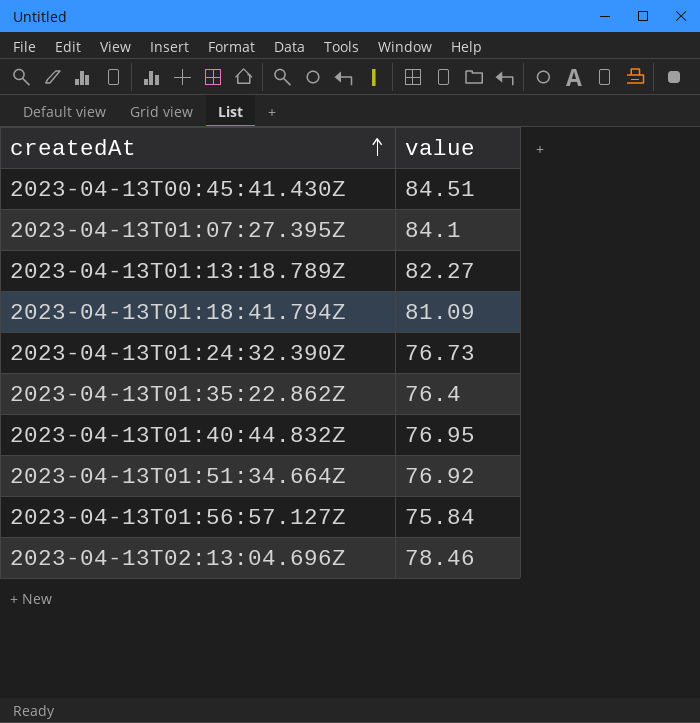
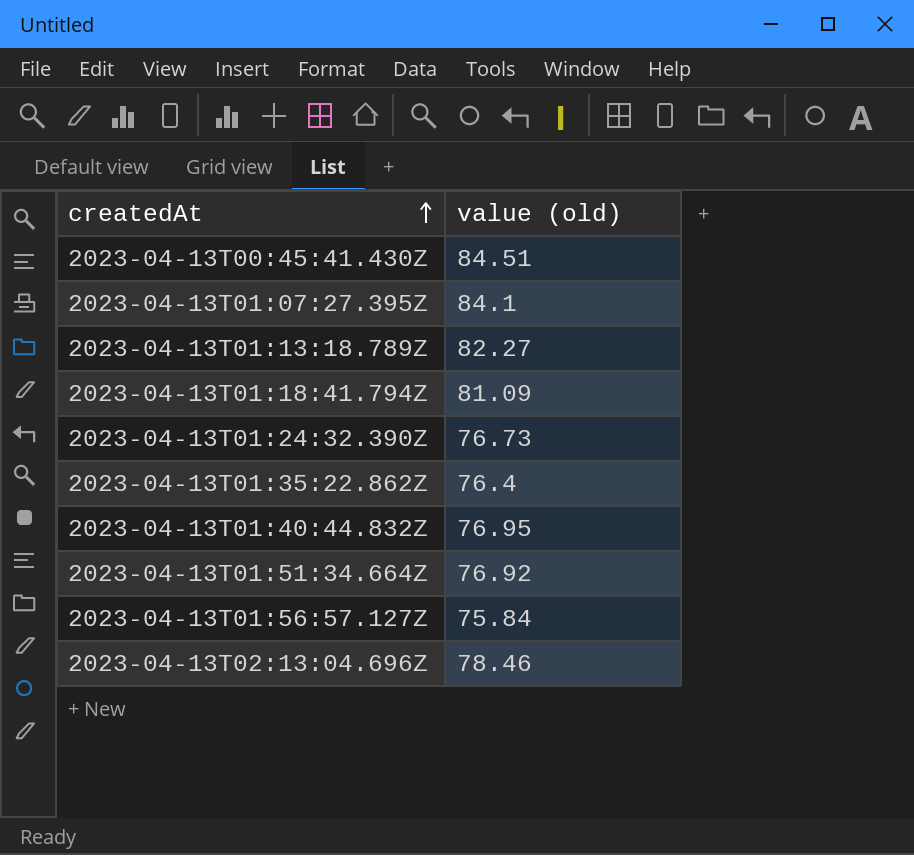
column name: value -> value (old)

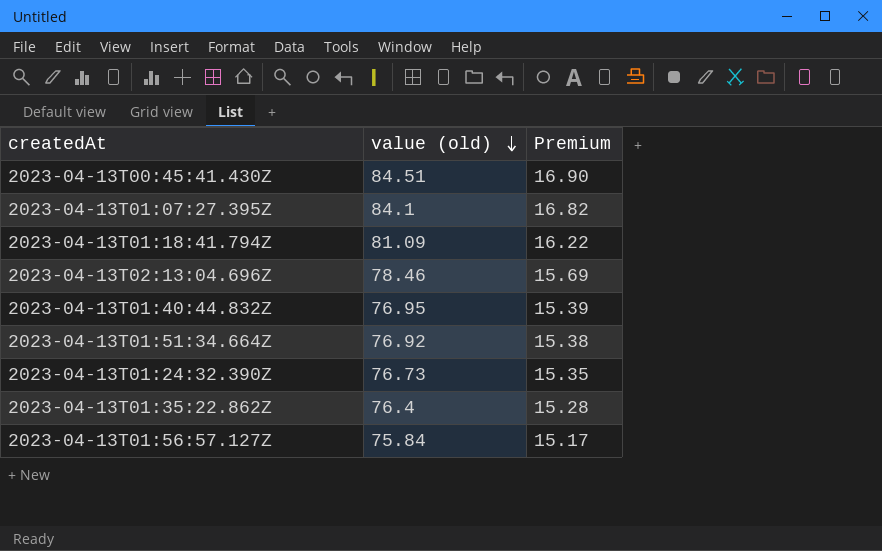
row order: createdAt ascending -> value (old) descending
column Premium | formula: none -> [value (old)] * 0.2
row 2023-04-13T01:13:18.789Z: 82.27 -> none

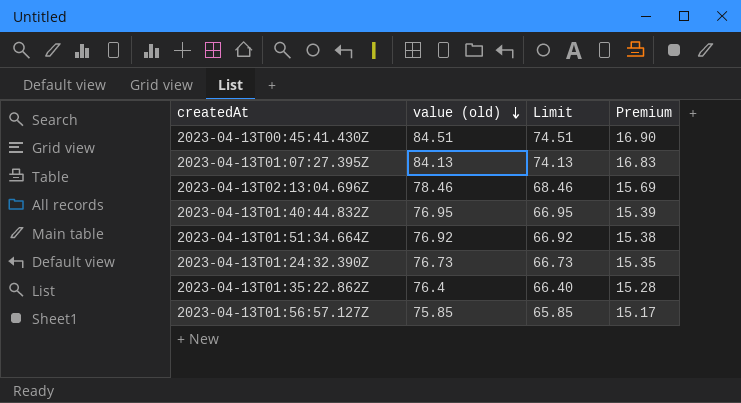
column Limit | formula: none -> [value (old)] - 10
row 2023-04-13T01:18:41.794Z: 81.09 | 16.22 -> none
2023-04-13T01:07:27.395Z | value (old): 84.1 -> 84.13
2023-04-13T01:07:27.395Z | Premium: 16.82 -> 16.83
2023-04-13T01:56:57.127Z | value (old): 75.84 -> 75.85

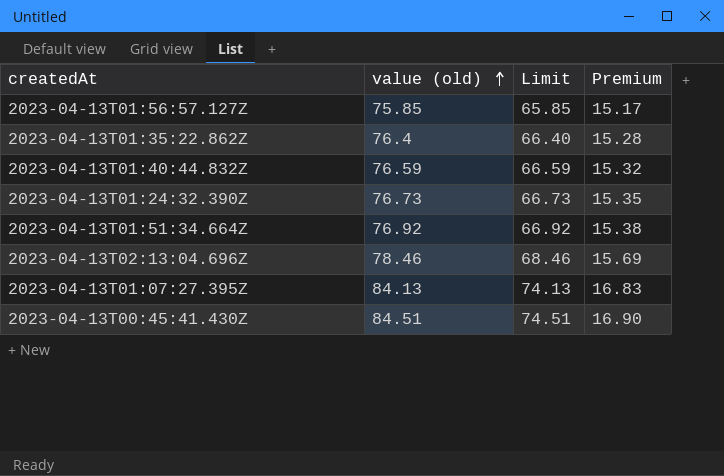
row order: value (old) descending -> value (old) ascending
2023-04-13T01:40:44.832Z | value (old): 76.95 -> 76.59
2023-04-13T01:40:44.832Z | Limit: 66.95 -> 66.59
2023-04-13T01:40:44.832Z | Premium: 15.39 -> 15.32

